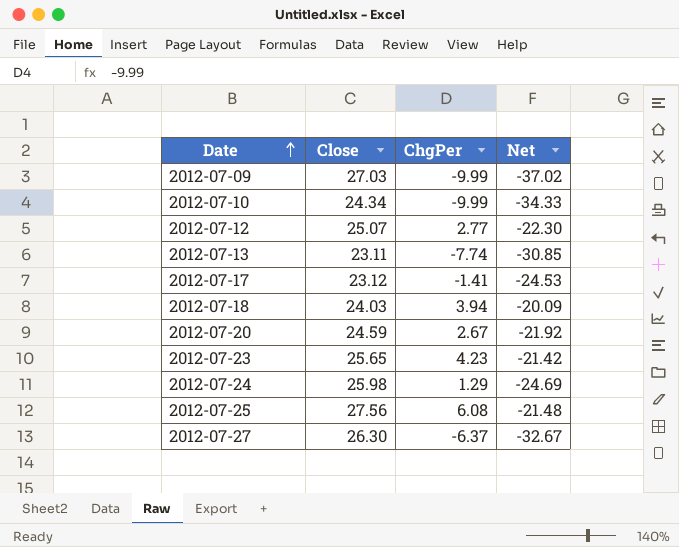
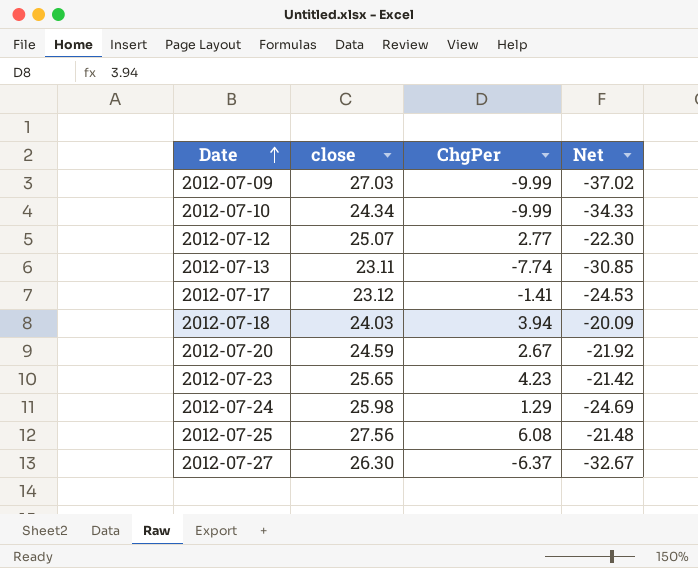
column name: Close -> close

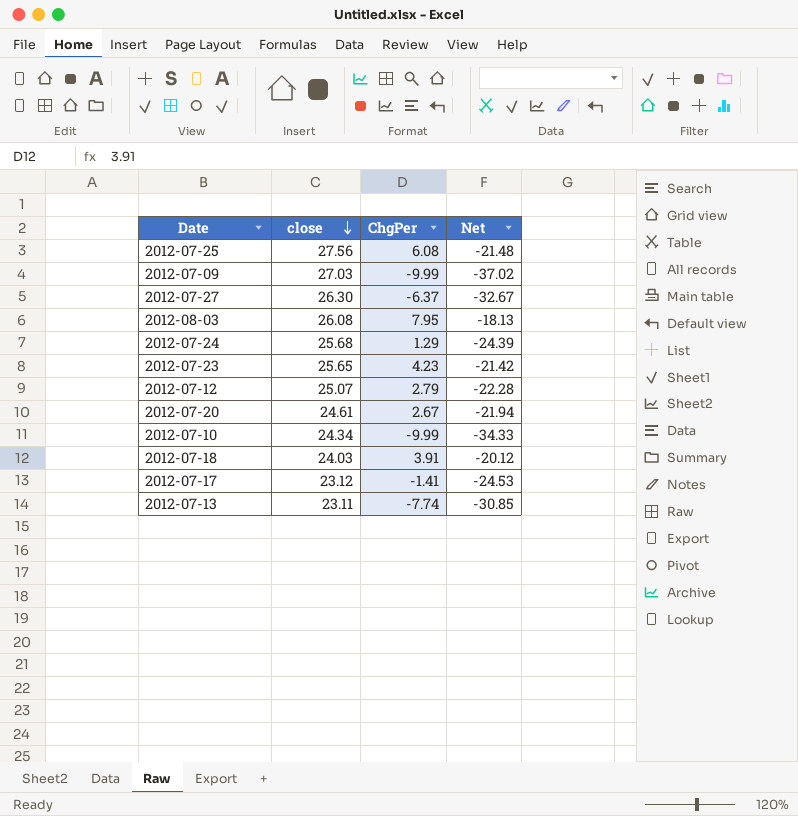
row order: Date ascending -> close descending
row 2012-08-03: none -> 26.08 | 7.95 | -18.13
2012-07-24 | close: 25.98 -> 25.68
2012-07-24 | Net: -24.69 -> -24.39
2012-07-12 | ChgPer: 2.77 -> 2.79
2012-07-12 | Net: -22.30 -> -22.28
2012-07-20 | close: 24.59 -> 24.61
2012-07-20 | Net: -21.92 -> -21.94
2012-07-18 | ChgPer: 3.94 -> 3.91
2012-07-18 | Net: -20.09 -> -20.12

